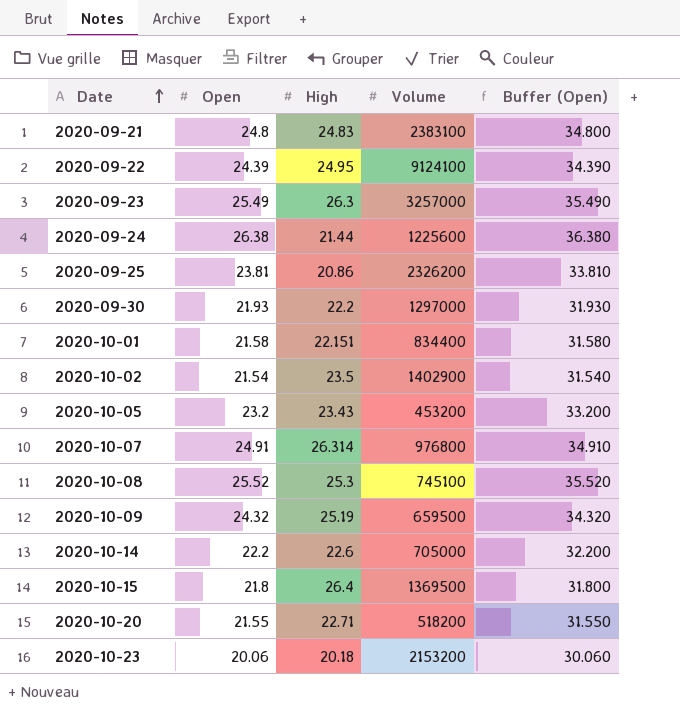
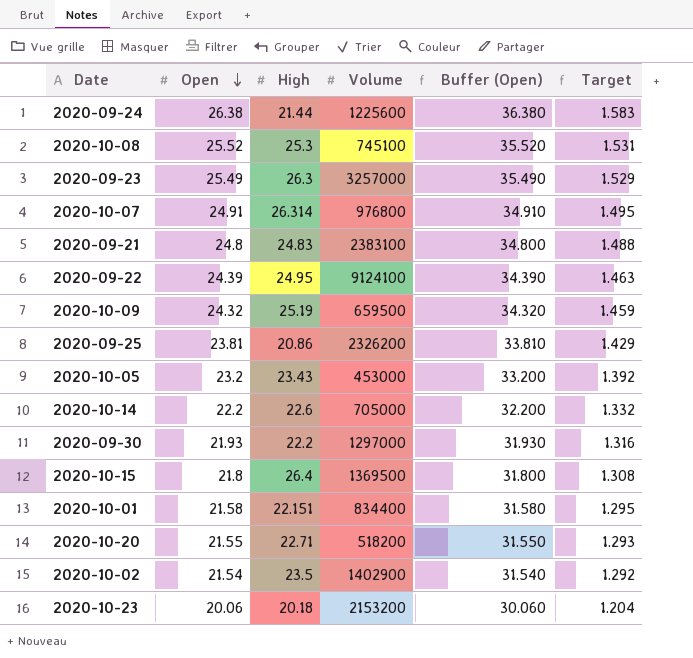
row order: Date ascending -> Open descending
column Target | formula: none -> [Open] * 0.06
2020-10-05 | Volume: 453200 -> 453000

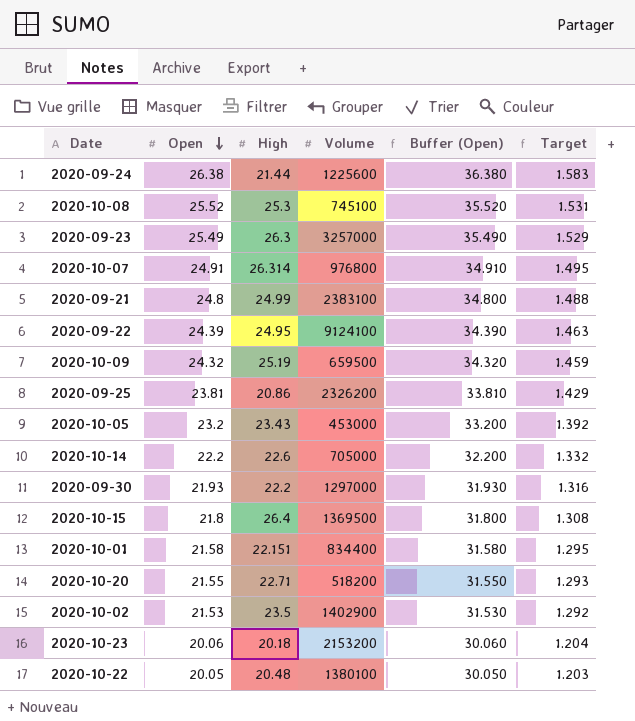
2020-09-21 | High: 24.83 -> 24.99
2020-10-02 | Open: 21.54 -> 21.53
2020-10-02 | Buffer (Open): 31.540 -> 31.530
row 2020-10-22: none -> 20.05 | 20.48 | 1380100 | 30.050 | 1.203

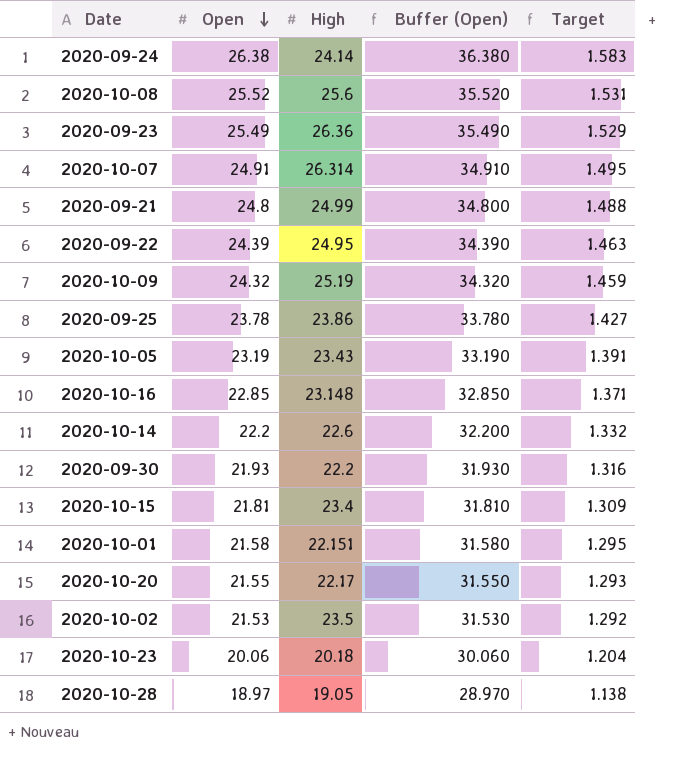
column Volume | position: 4 -> none
row 2020-10-22: 20.05 | 20.48 | 1380100 | 30.050 | 1.203 -> none
2020-09-24 | High: 21.44 -> 24.14
2020-10-08 | High: 25.3 -> 25.6
2020-09-23 | High: 26.3 -> 26.36
2020-09-25 | Open: 23.81 -> 23.78
2020-09-25 | High: 20.86 -> 23.86
2020-09-25 | Buffer (Open): 33.810 -> 33.780
2020-09-25 | Target: 1.429 -> 1.427
2020-10-05 | Open: 23.2 -> 23.19
2020-10-05 | Buffer (Open): 33.200 -> 33.190
2020-10-05 | Target: 1.392 -> 1.391
row 2020-10-16: none -> 22.85 | 23.148 | 32.850 | 1.371
2020-10-15 | Open: 21.8 -> 21.81
2020-10-15 | High: 26.4 -> 23.4
2020-10-15 | Buffer (Open): 31.800 -> 31.810
2020-10-15 | Target: 1.308 -> 1.309
2020-10-20 | High: 22.71 -> 22.17
row 2020-10-28: none -> 18.97 | 19.05 | 28.970 | 1.138

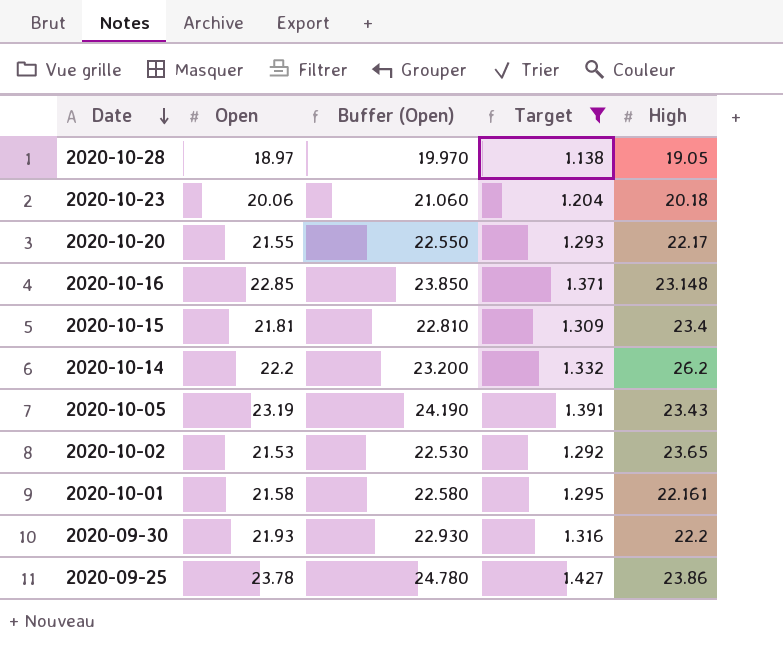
filter: none -> Target <= 1.427
row order: Open descending -> Date descending
column Buffer (Open) | formula: [Open] + 10 -> [Open] + 1
column High | position: 3 -> 5
2020-10-14 | High: 22.6 -> 26.2
2020-10-02 | High: 23.5 -> 23.65
2020-10-01 | High: 22.151 -> 22.161

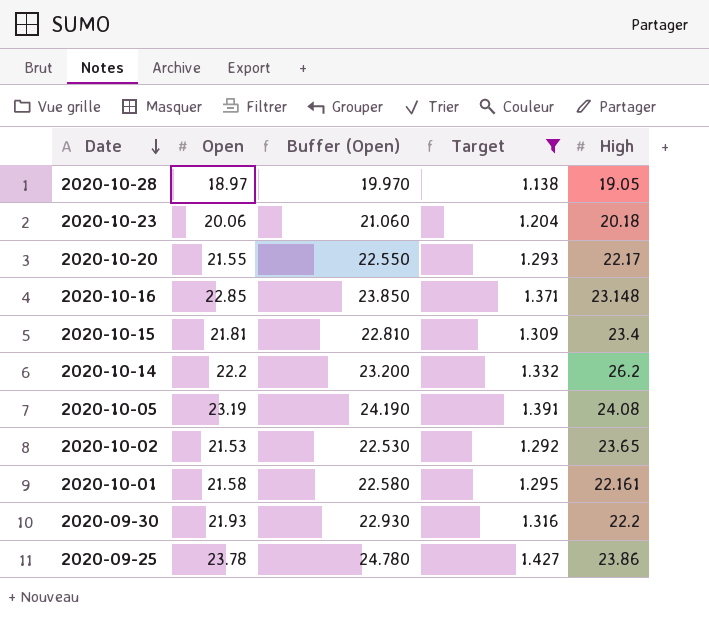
2020-10-05 | High: 23.43 -> 24.08

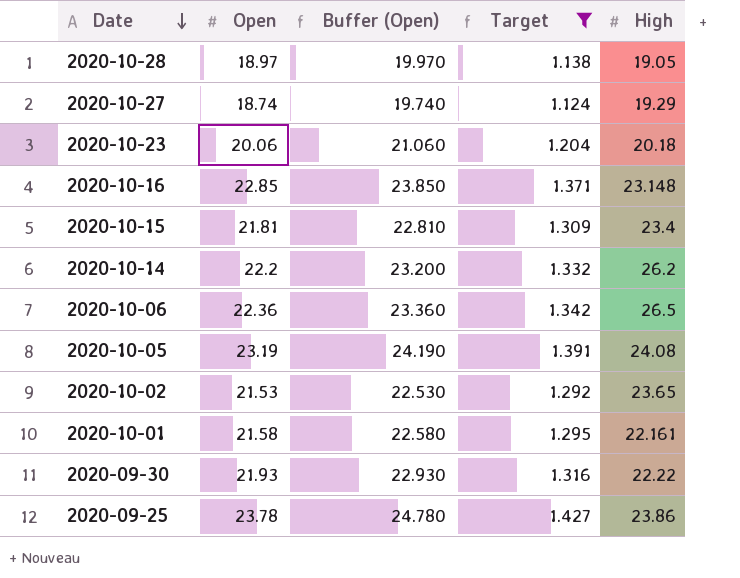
row 2020-10-20: 21.55 | 22.550 | 1.293 | 22.17 -> none
row 2020-10-27: none -> 18.74 | 19.740 | 1.124 | 19.29
row 2020-10-06: none -> 22.36 | 23.360 | 1.342 | 26.5
2020-09-30 | High: 22.2 -> 22.22

